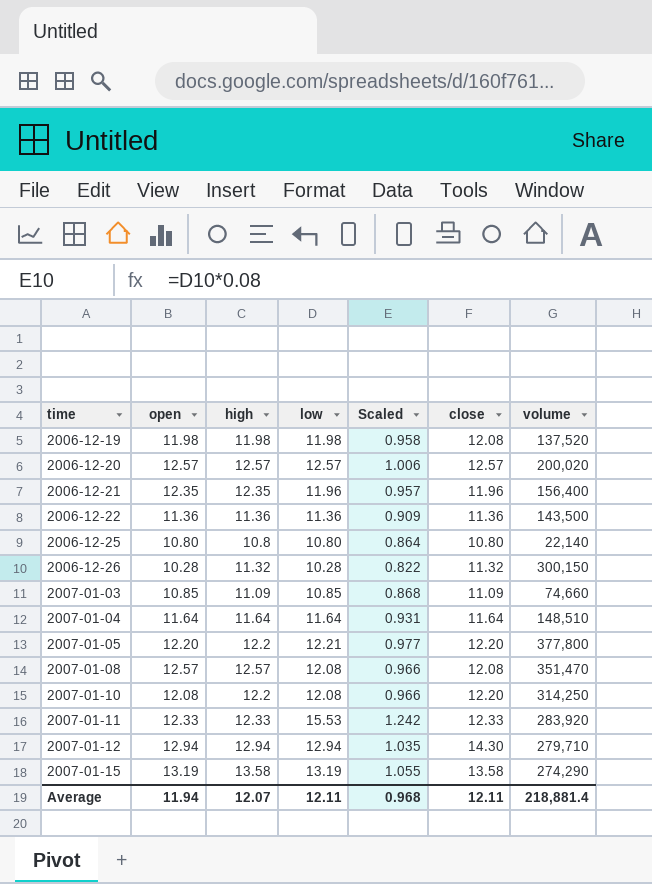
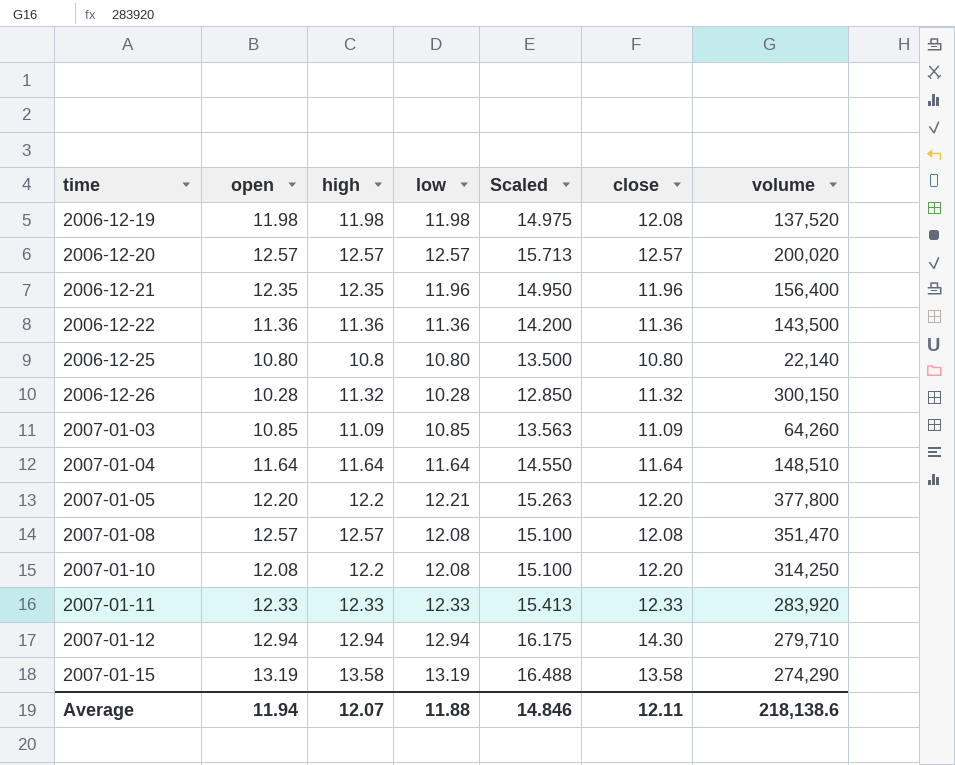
column Scaled | formula: [low] * 0.08 -> [low] * 1.25
2007-01-03 | volume: 74,660 -> 64,260
2007-01-11 | low: 15.53 -> 12.33
Average | low: 12.11 -> 11.88
Average | Scaled: 0.968 -> 14.846
Average | volume: 218,881.4 -> 218,138.6

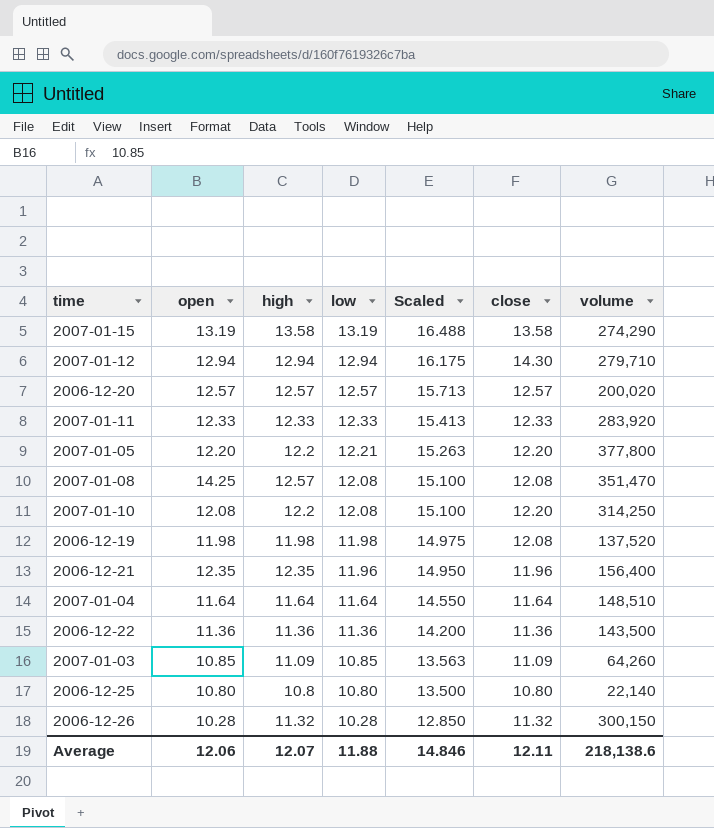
row order: time ascending -> low descending
2007-01-08 | open: 12.57 -> 14.25
Average | open: 11.94 -> 12.06

